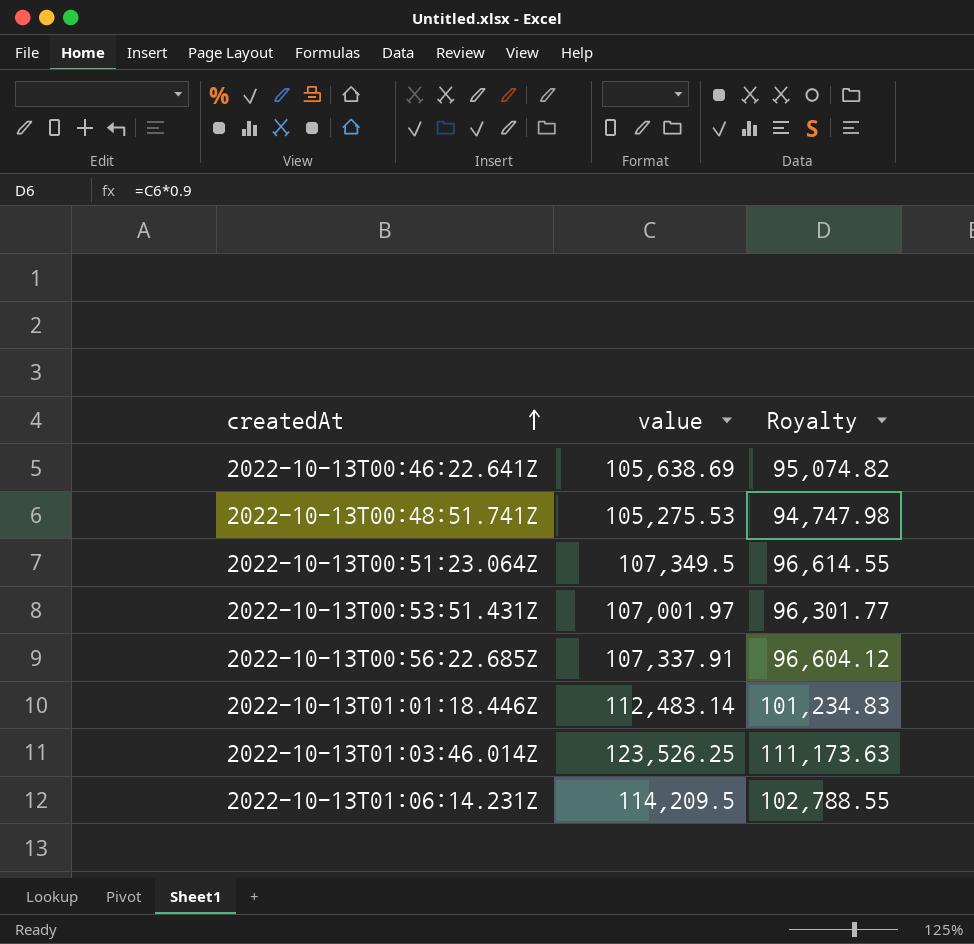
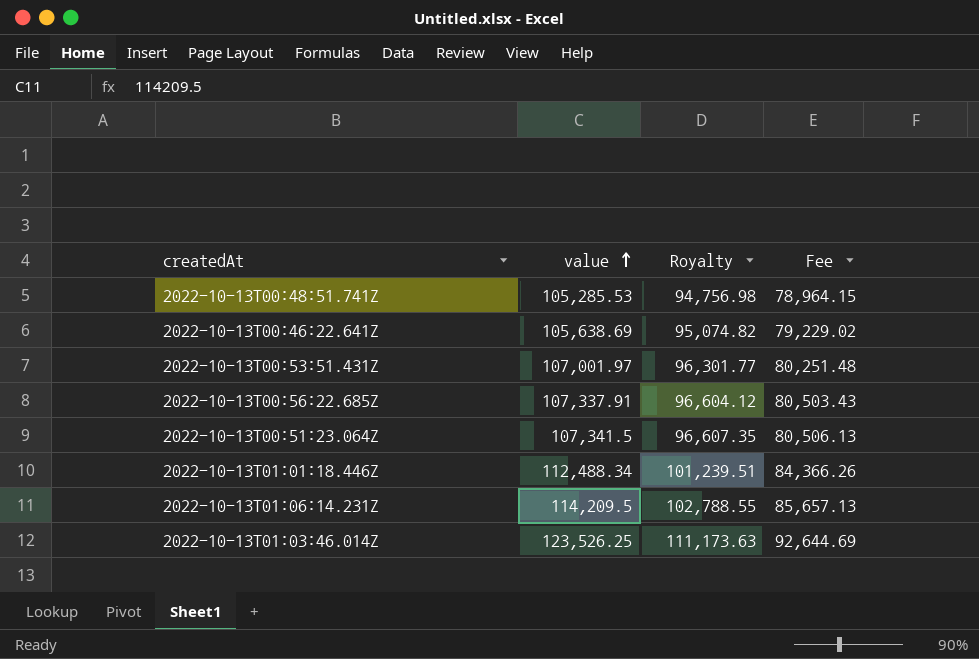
row order: createdAt ascending -> value ascending
column Fee | formula: none -> [value] * 0.75
2022-10-13T00:48:51.741Z | value: 105,275.53 -> 105,285.53
2022-10-13T00:48:51.741Z | Royalty: 94,747.98 -> 94,756.98
2022-10-13T00:51:23.064Z | value: 107,349.5 -> 107,341.5
2022-10-13T00:51:23.064Z | Royalty: 96,614.55 -> 96,607.35
2022-10-13T01:01:18.446Z | value: 112,483.14 -> 112,488.34
2022-10-13T01:01:18.446Z | Royalty: 101,234.83 -> 101,239.51

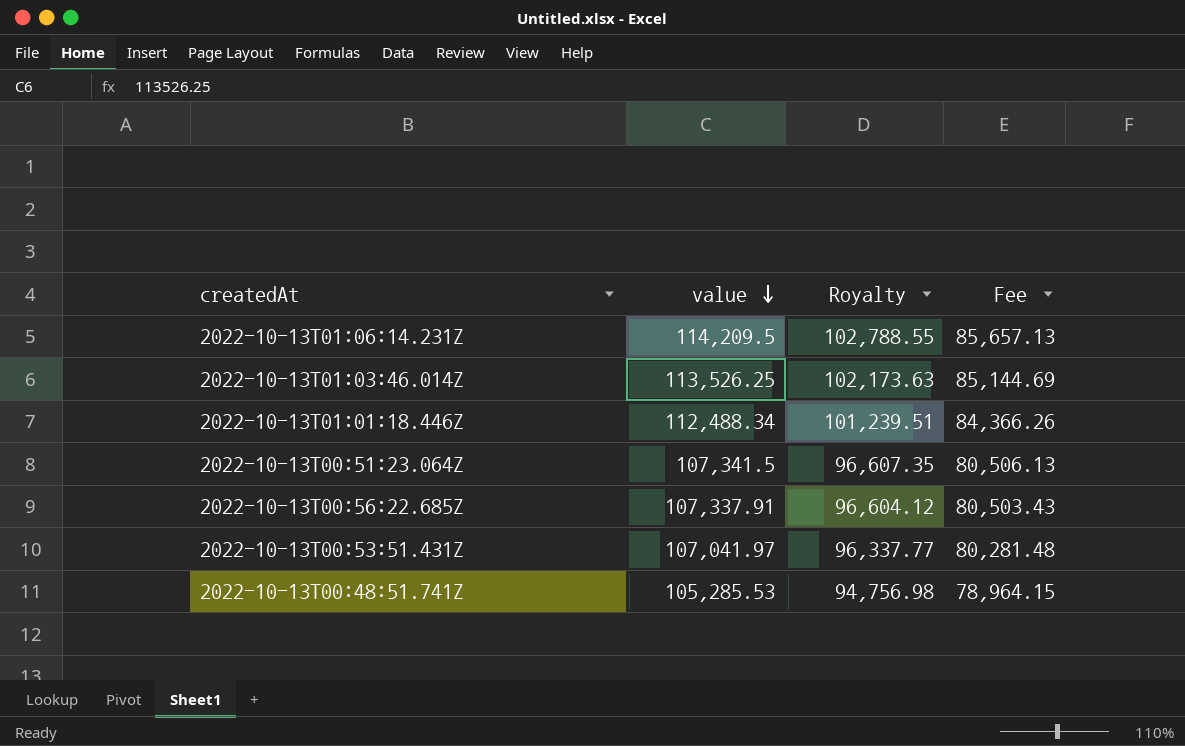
row order: value ascending -> value descending
row 2022-10-13T00:46:22.641Z: 105,638.69 | 95,074.82 | 79,229.02 -> none
2022-10-13T01:03:46.014Z | value: 123,526.25 -> 113,526.25
2022-10-13T01:03:46.014Z | Royalty: 111,173.63 -> 102,173.63
2022-10-13T01:03:46.014Z | Fee: 92,644.69 -> 85,144.69
2022-10-13T00:53:51.431Z | value: 107,001.97 -> 107,041.97
2022-10-13T00:53:51.431Z | Royalty: 96,301.77 -> 96,337.77
2022-10-13T00:53:51.431Z | Fee: 80,251.48 -> 80,281.48

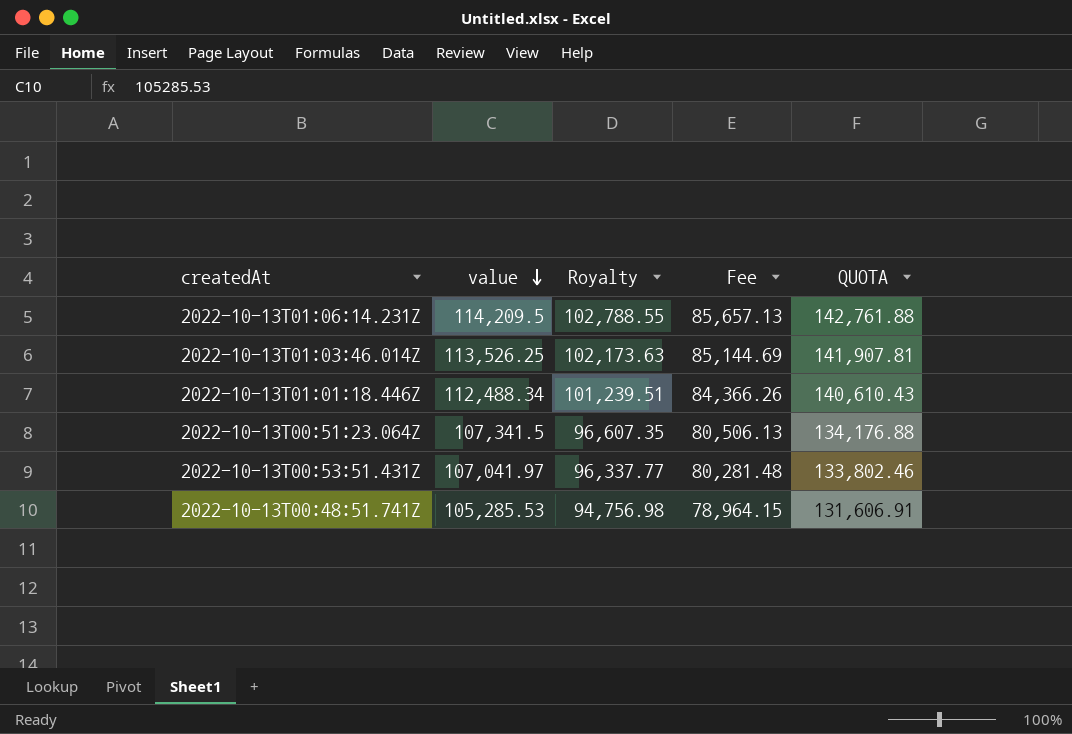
column QUOTA | formula: none -> [value] * 1.25
row 2022-10-13T00:56:22.685Z: 107,337.91 | 96,604.12 | 80,503.43 -> none

